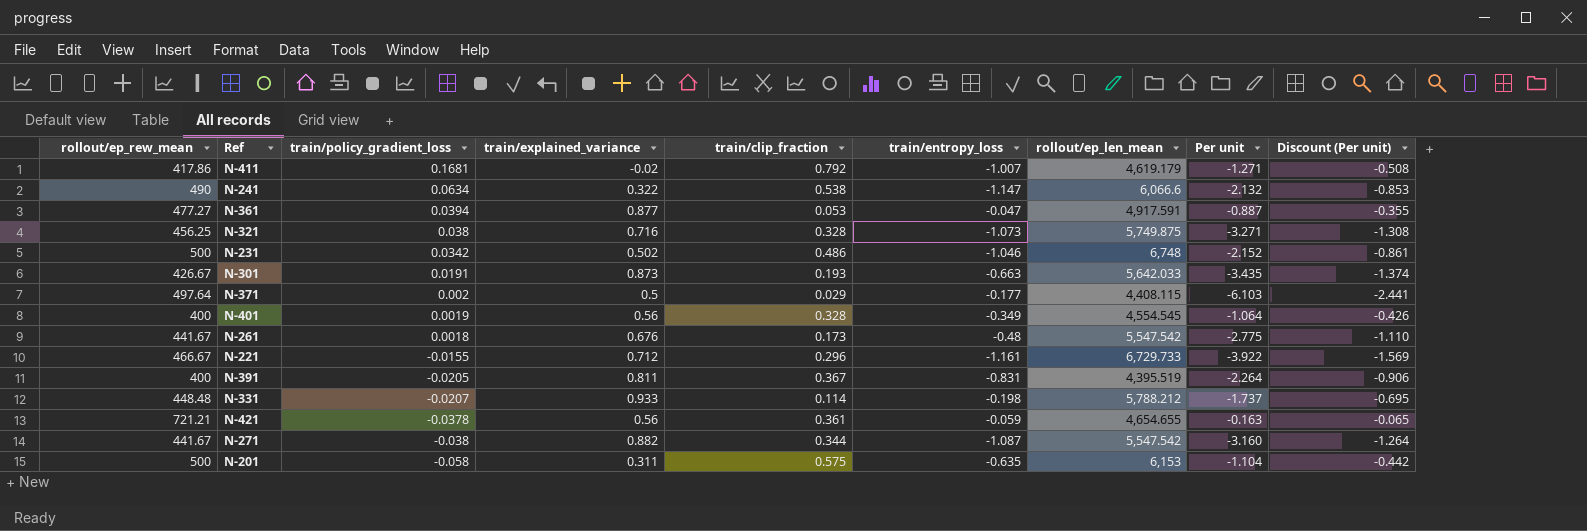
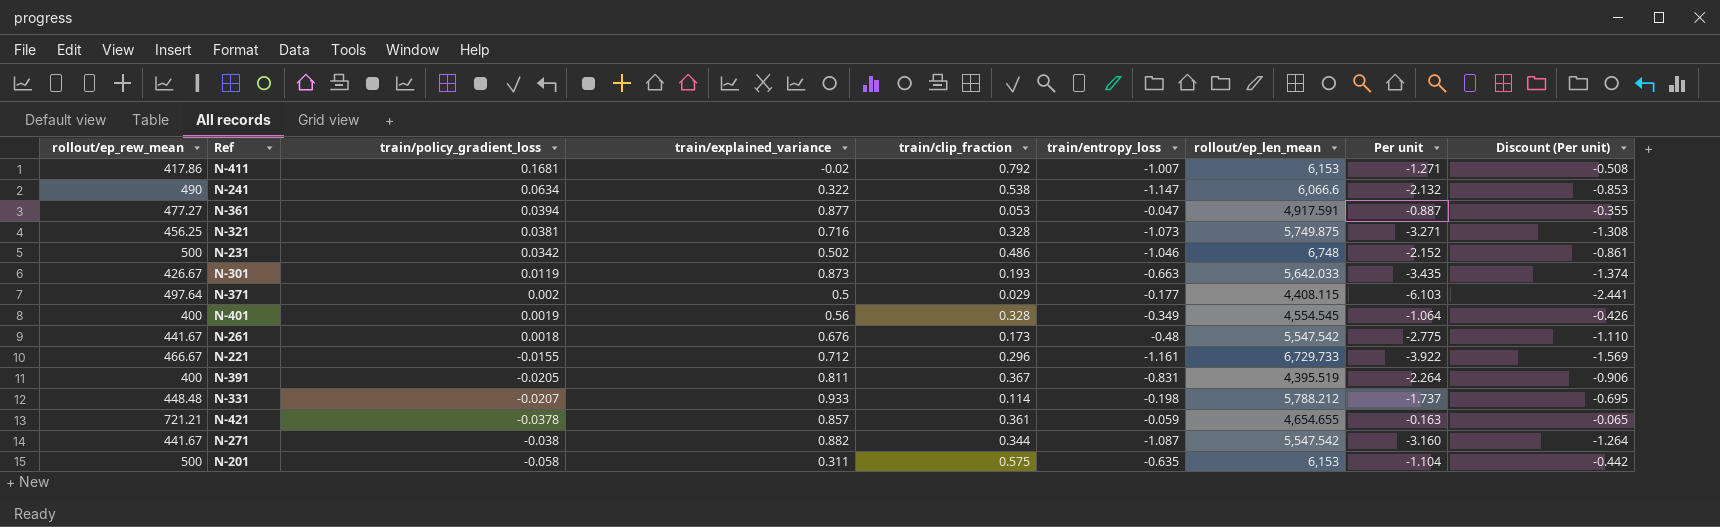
N-411 | rollout/ep_len_mean: 4,619.179 -> 6,153
N-321 | train/policy_gradient_loss: 0.038 -> 0.0381
N-301 | train/policy_gradient_loss: 0.0191 -> 0.0119
N-421 | train/explained_variance: 0.56 -> 0.857

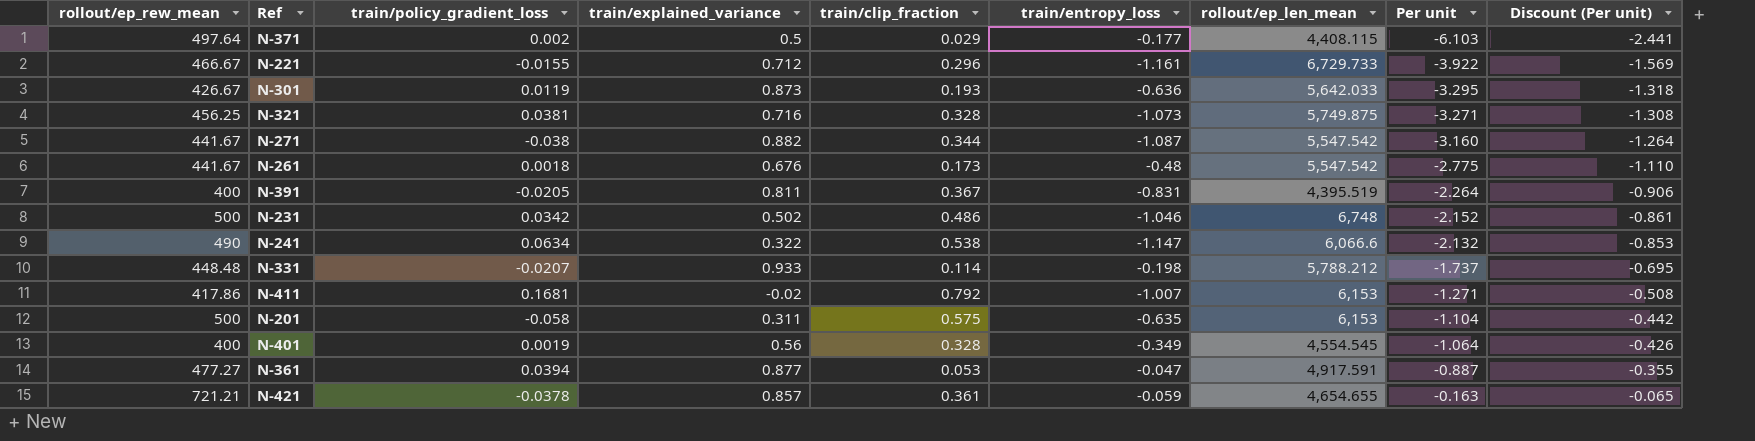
row order: train/policy_gradient_loss descending -> Per unit ascending
N-301 | train/entropy_loss: -0.663 -> -0.636
N-301 | Per unit: -3.435 -> -3.295
N-301 | Discount (Per unit): -1.374 -> -1.318

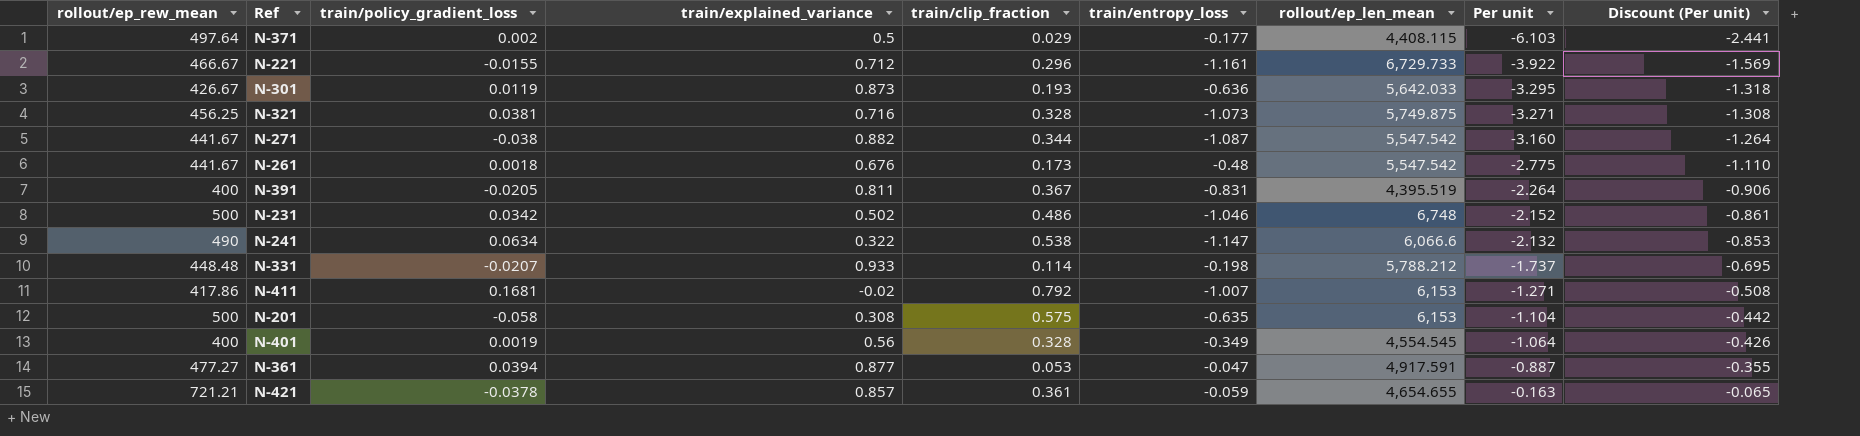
N-201 | train/explained_variance: 0.311 -> 0.308

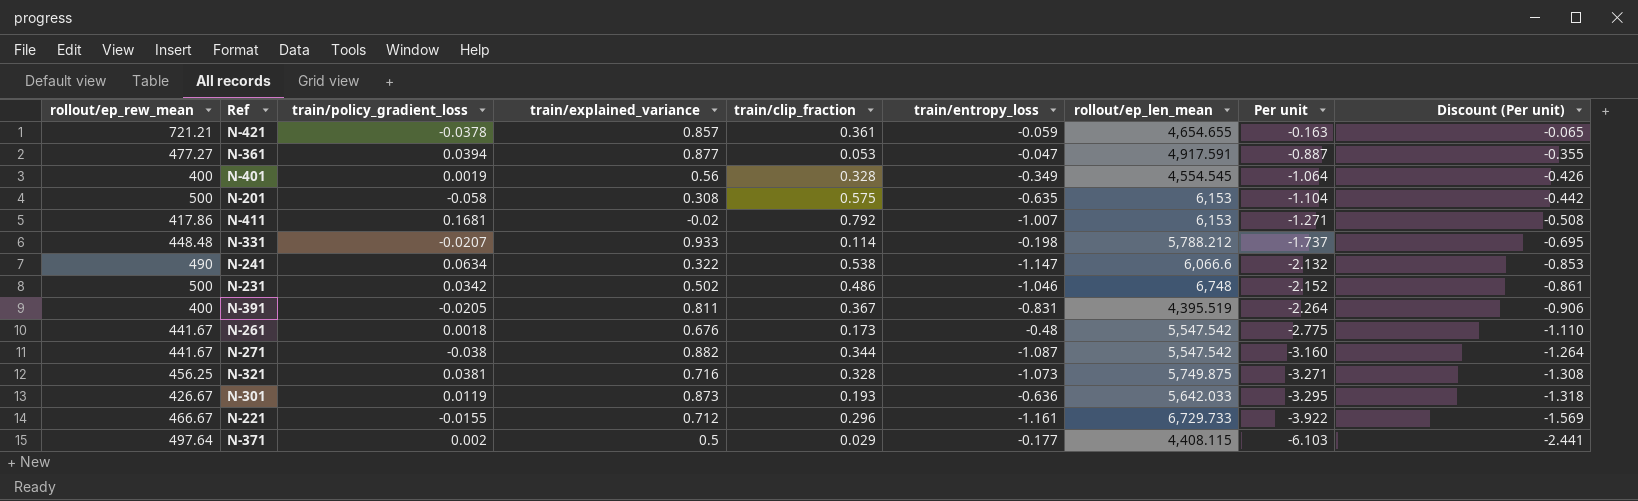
row order: Per unit ascending -> Per unit descending

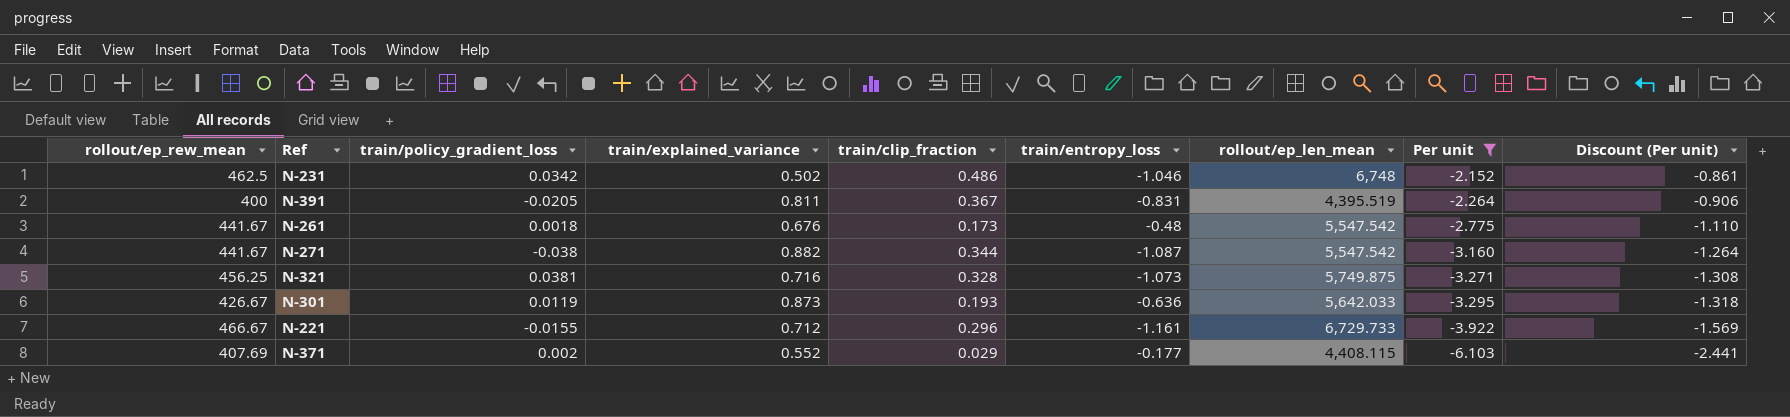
filter: none -> Per unit <= -2.152
N-231 | rollout/ep_rew_mean: 500 -> 462.5
N-371 | rollout/ep_rew_mean: 497.64 -> 407.69
N-371 | train/explained_variance: 0.5 -> 0.552

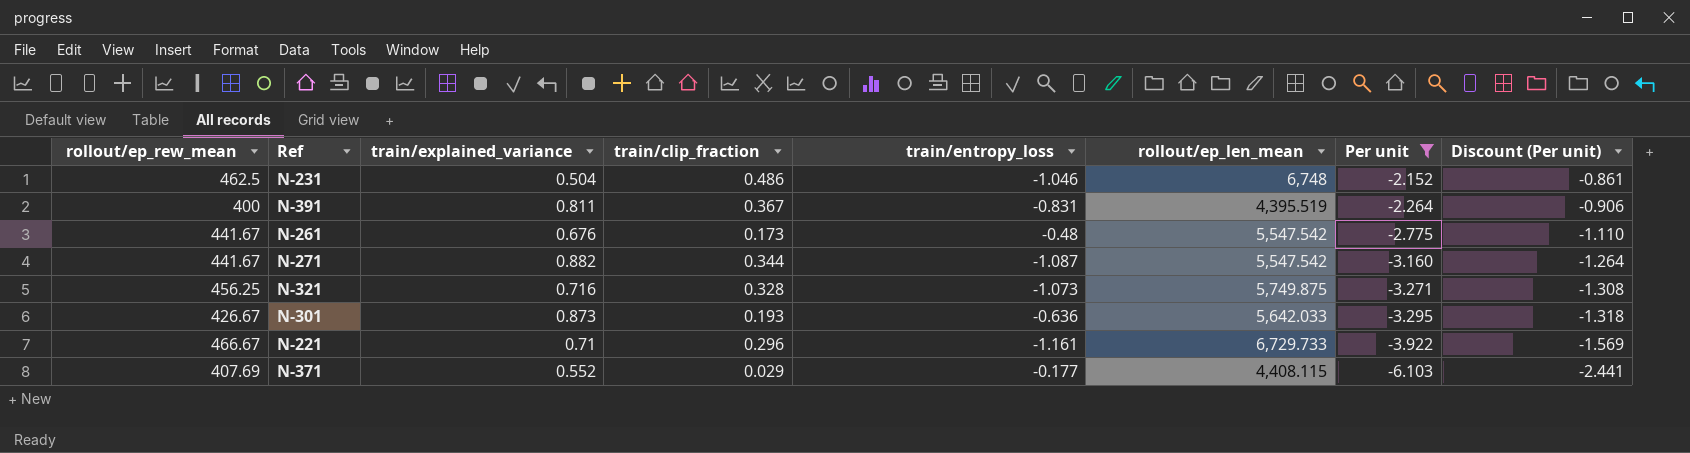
column train/policy_gradient_loss | position: 3 -> none
N-231 | train/explained_variance: 0.502 -> 0.504
N-221 | train/explained_variance: 0.712 -> 0.71

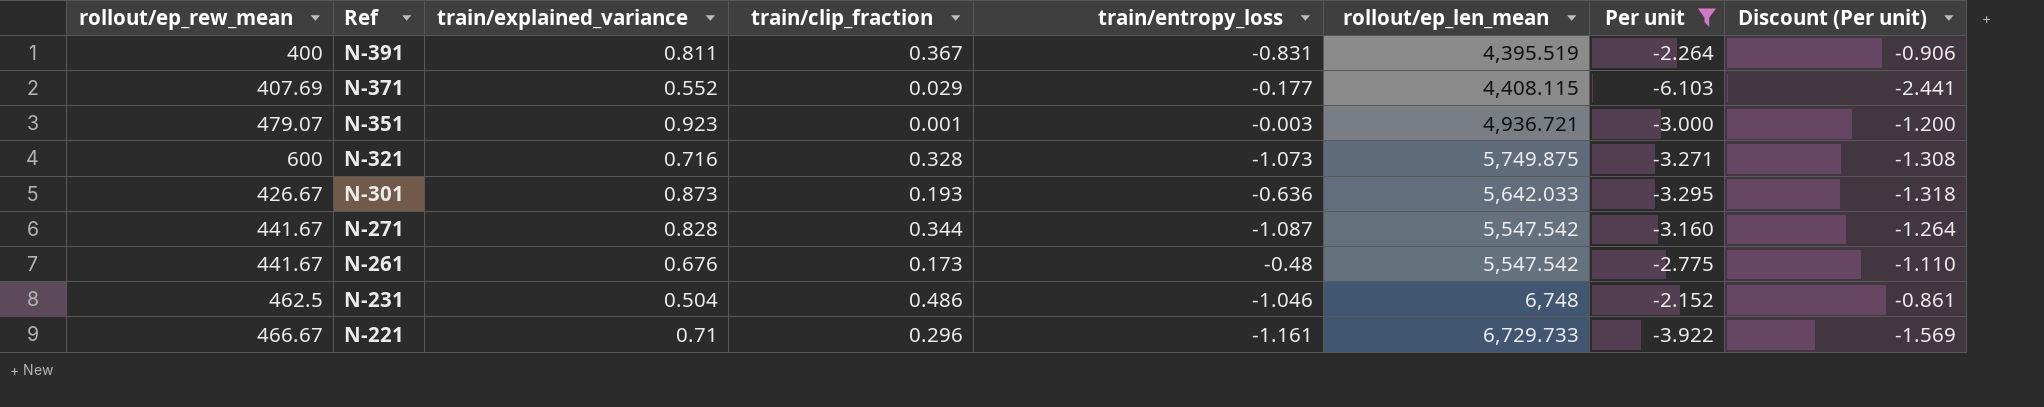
row order: Per unit descending -> Ref descending
row N-351: none -> 479.07 | 0.923 | 0.001 | -0.003 | 4,936.721 | -3.000 | -1.200
N-321 | rollout/ep_rew_mean: 456.25 -> 600
N-271 | train/explained_variance: 0.882 -> 0.828

